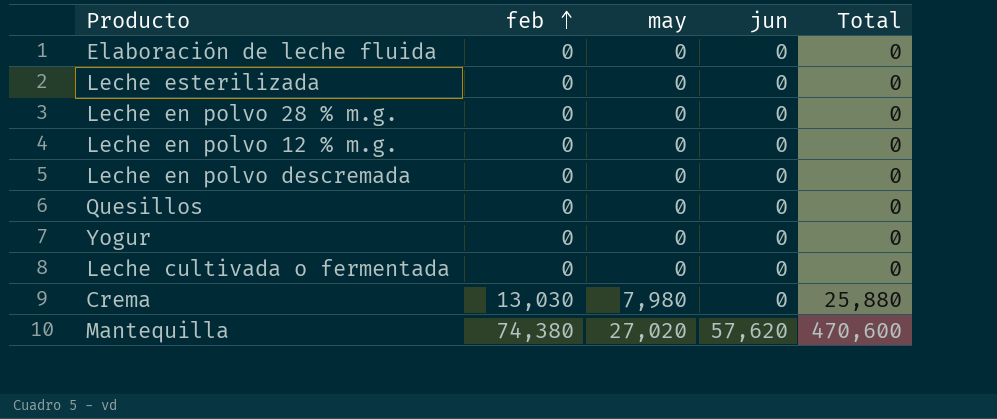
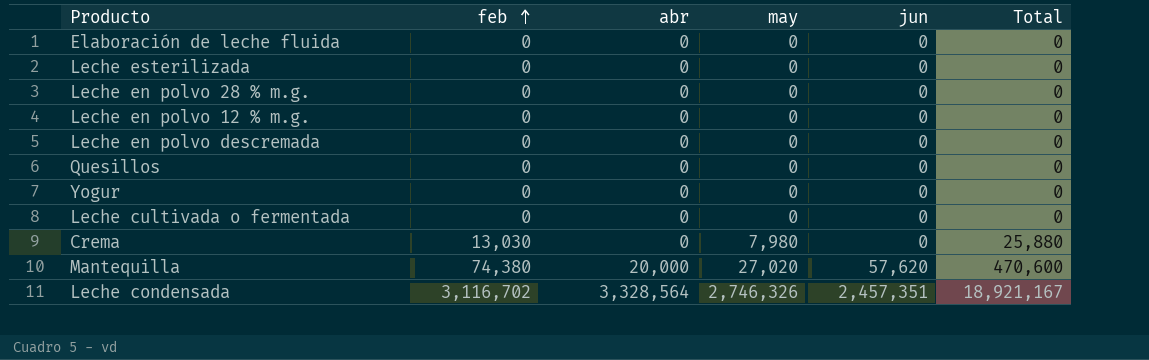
column abr | position: none -> 3
row Leche condensada: none -> 3,116,702 | 3,328,564 | 2,746,326 | 2,457,351 | 18,921,167

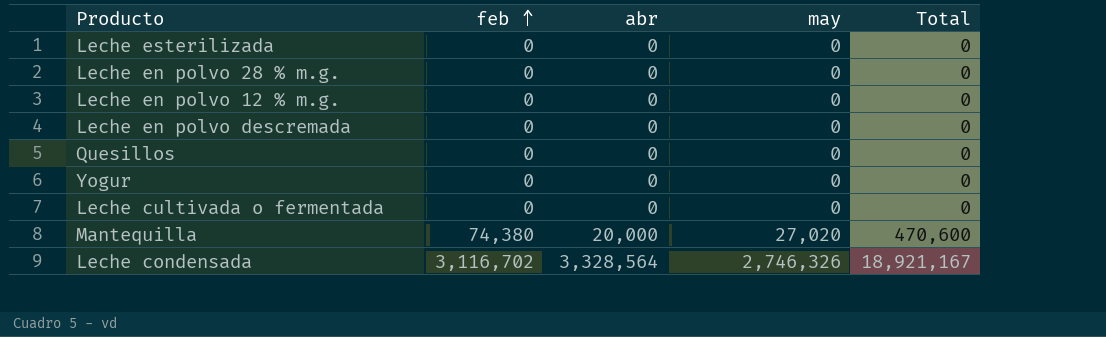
column jun | position: 5 -> none
row Elaboración de leche fluida: 0 | 0 | 0 | 0 | 0 -> none
row Crema: 13,030 | 0 | 7,980 | 0 | 25,880 -> none

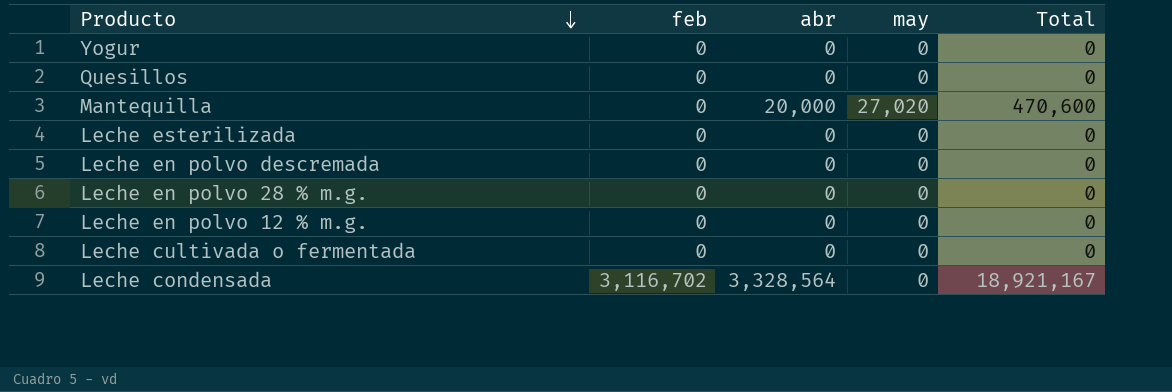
row order: feb ascending -> Producto descending
Mantequilla | feb: 74,380 -> 0
Leche condensada | may: 2,746,326 -> 0

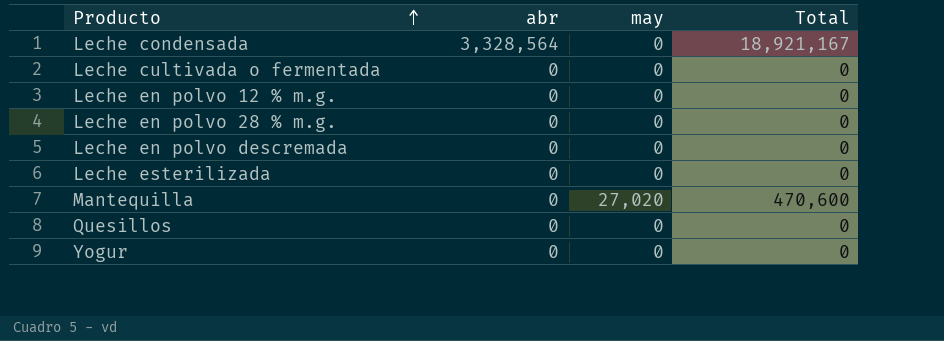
row order: Producto descending -> Producto ascending
column feb | position: 2 -> none
Mantequilla | abr: 20,000 -> 0

